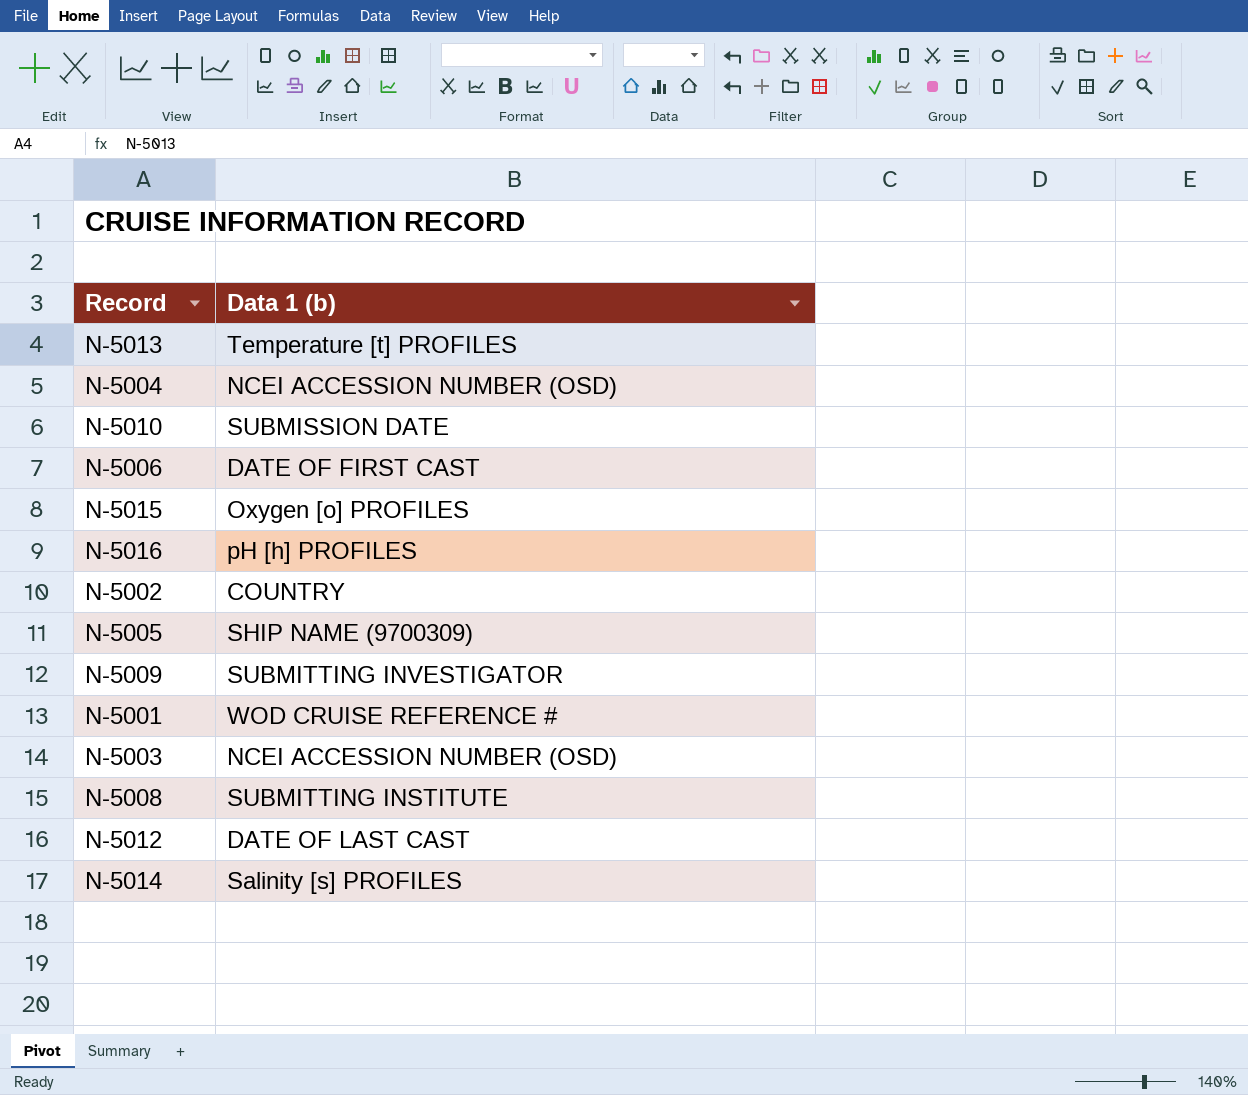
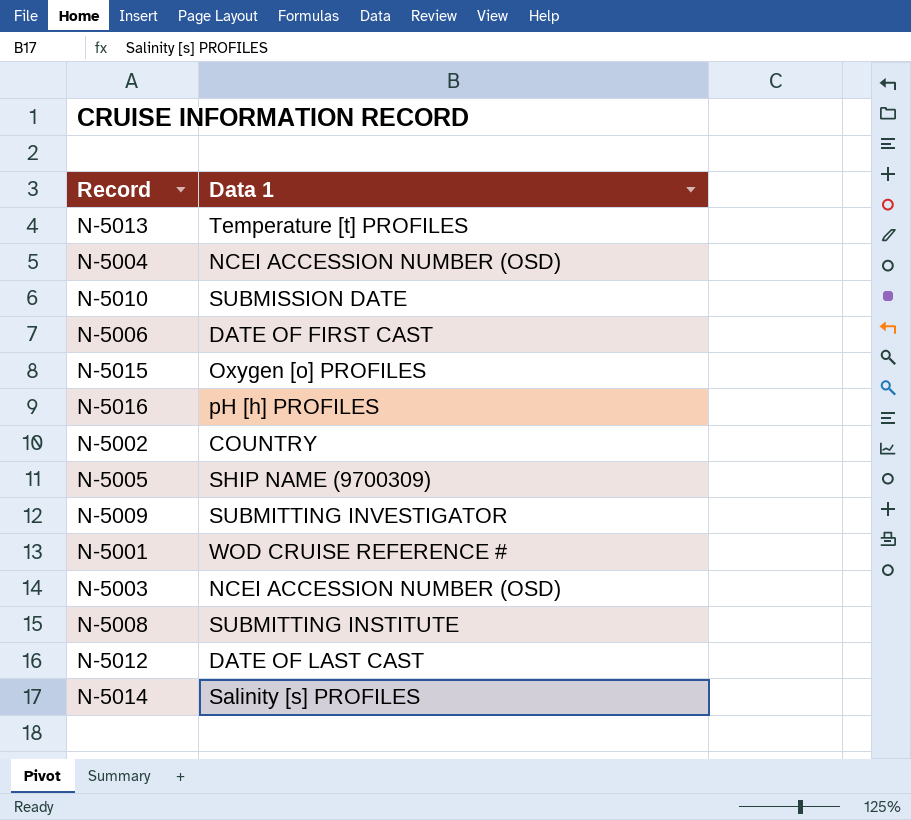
column name: Data 1 (b) -> Data 1

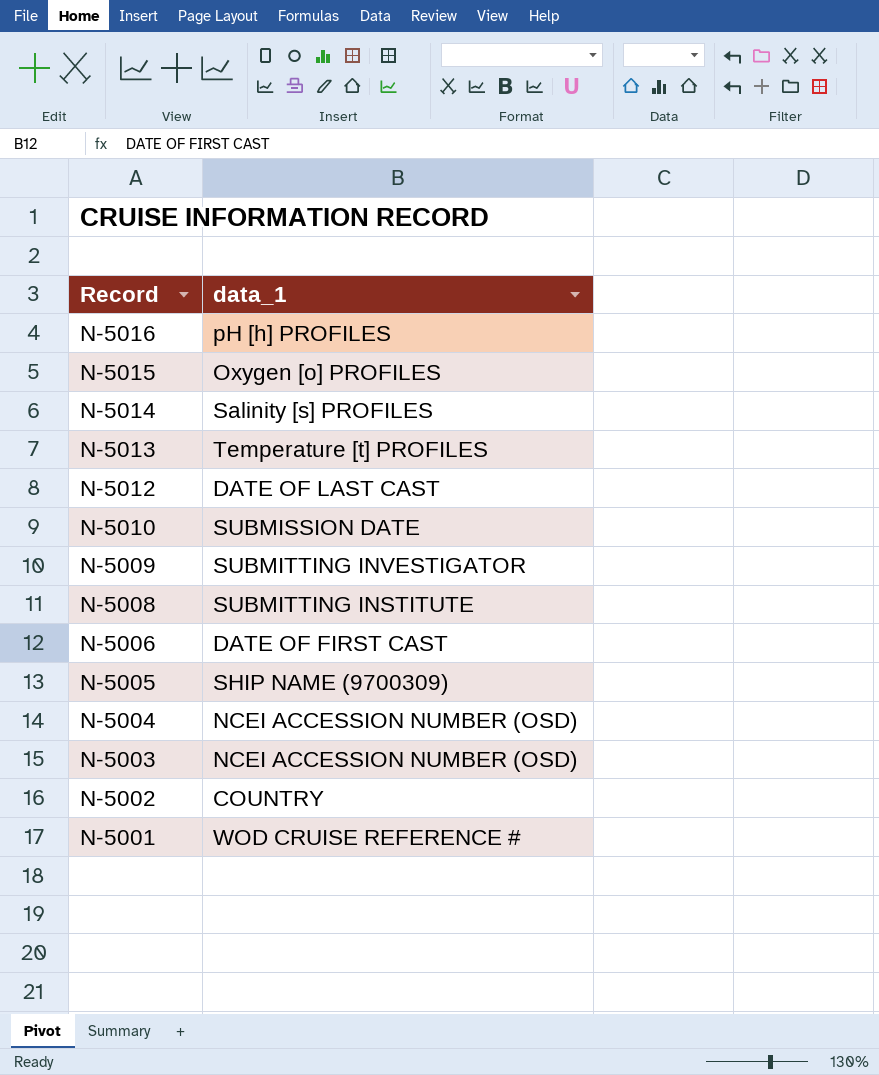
row order: none -> Record descending
column name: Data 1 -> data_1

